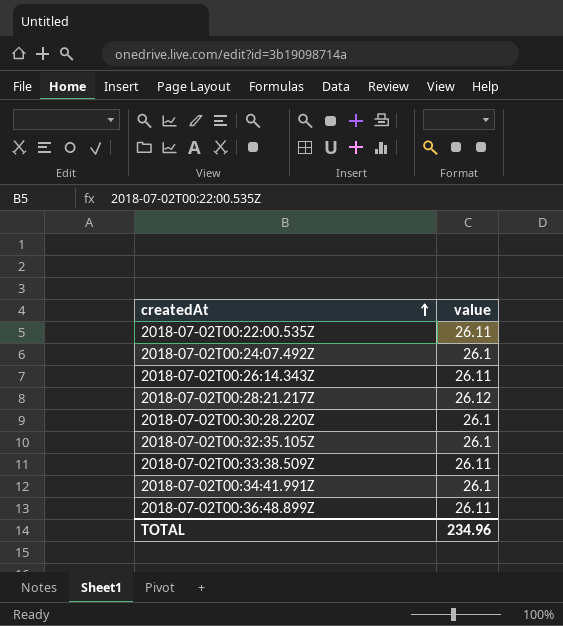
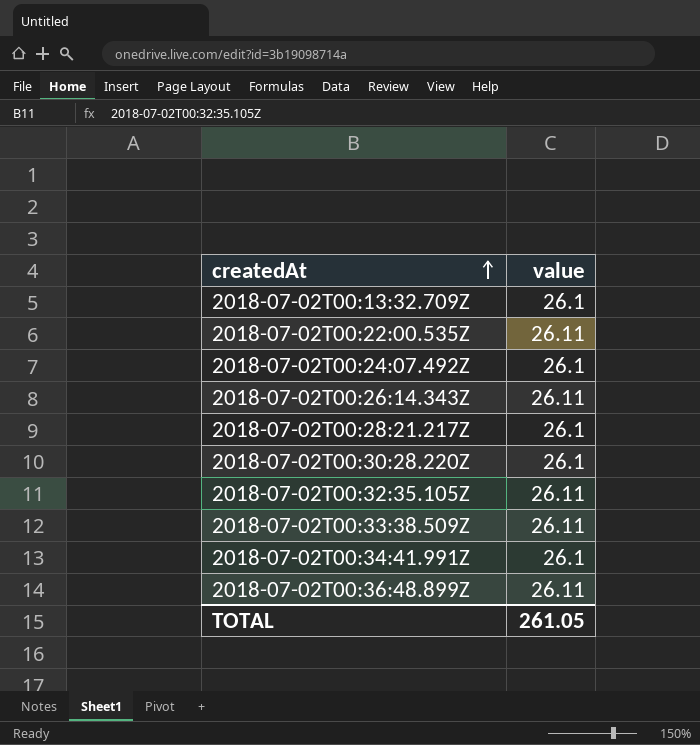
row 2018-07-02T00:13:32.709Z: none -> 26.1
2018-07-02T00:28:21.217Z | value: 26.12 -> 26.1
2018-07-02T00:32:35.105Z | value: 26.1 -> 26.11
TOTAL | value: 234.96 -> 261.05

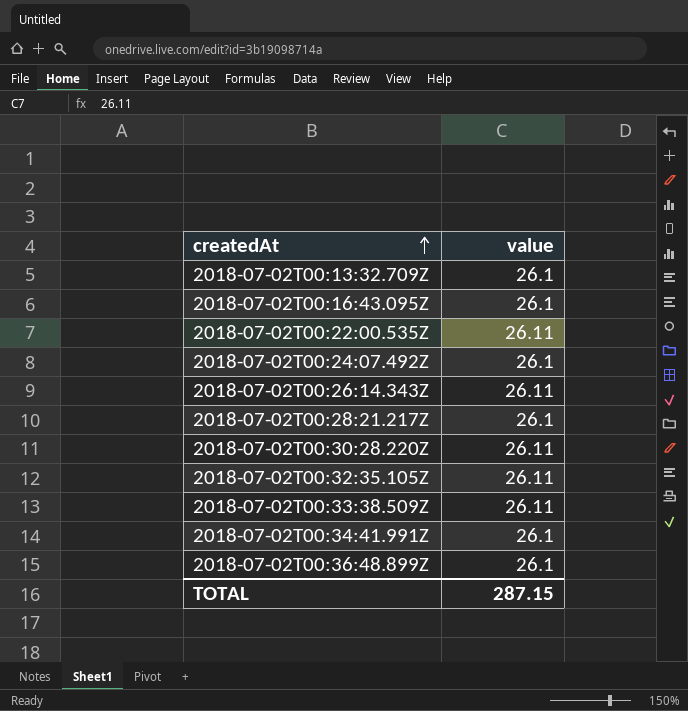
row 2018-07-02T00:16:43.095Z: none -> 26.1
2018-07-02T00:30:28.220Z | value: 26.1 -> 26.11
2018-07-02T00:36:48.899Z | value: 26.11 -> 26.1
TOTAL | value: 261.05 -> 287.15

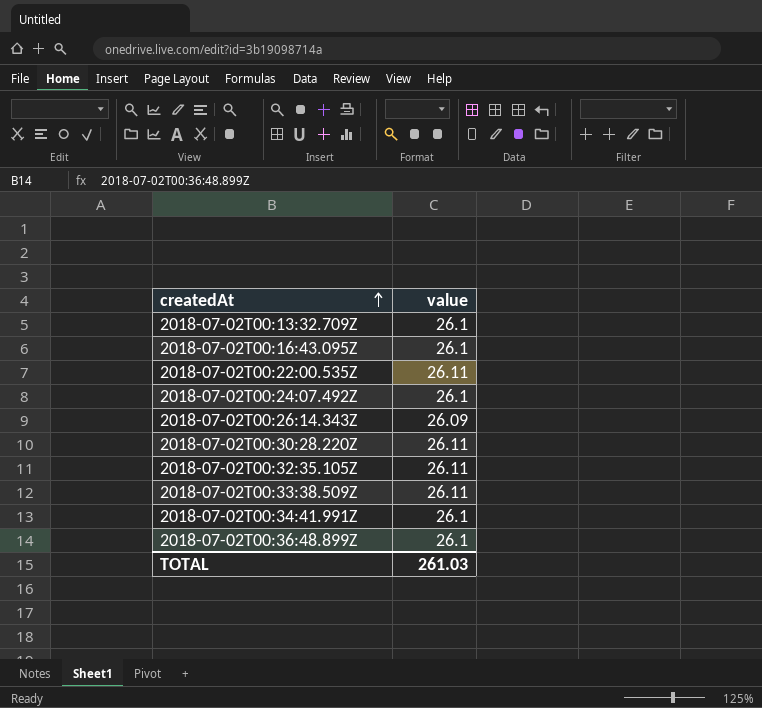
row 2018-07-02T00:28:21.217Z: 26.1 -> none
2018-07-02T00:26:14.343Z | value: 26.11 -> 26.09
TOTAL | value: 287.15 -> 261.03

